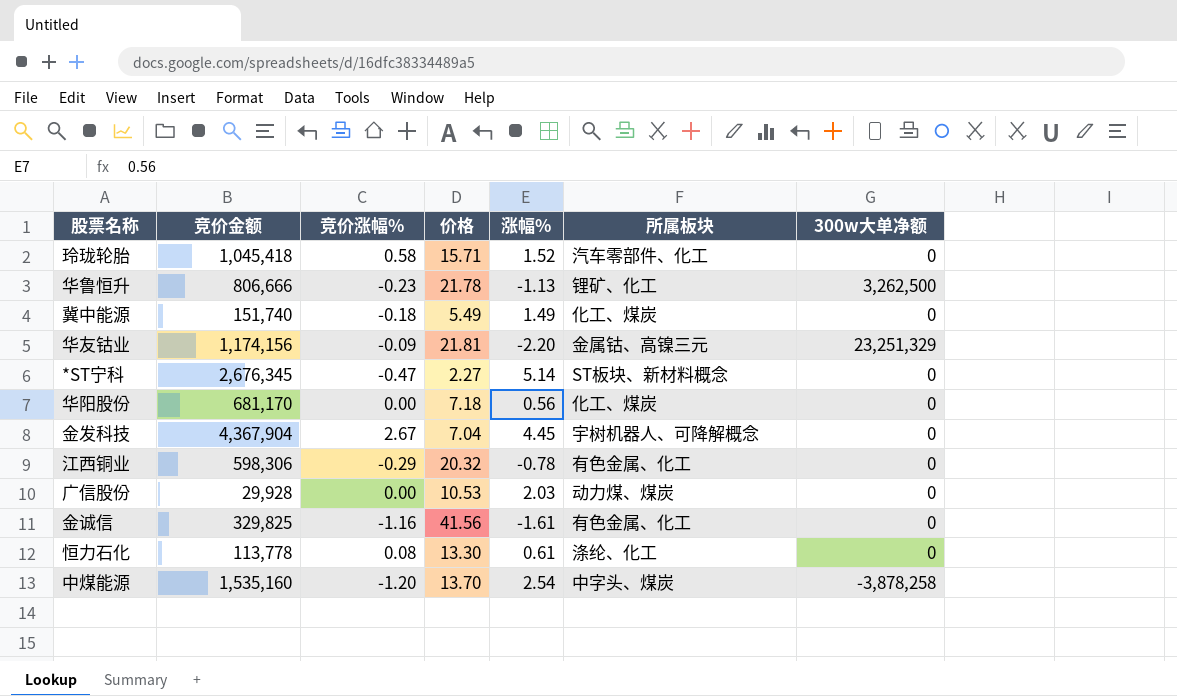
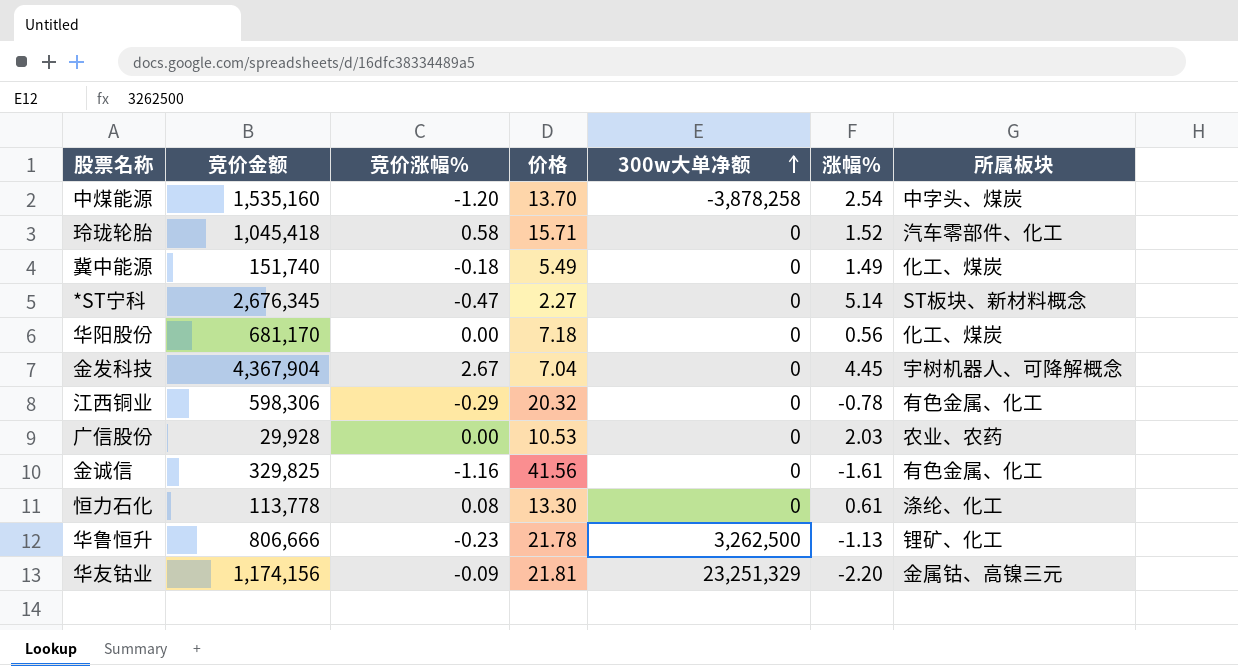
row order: none -> 300w大单净额 ascending
column 300w大单净额 | position: 7 -> 5
广信股份 | 所属板块: 动力煤、煤炭 -> 农业、农药

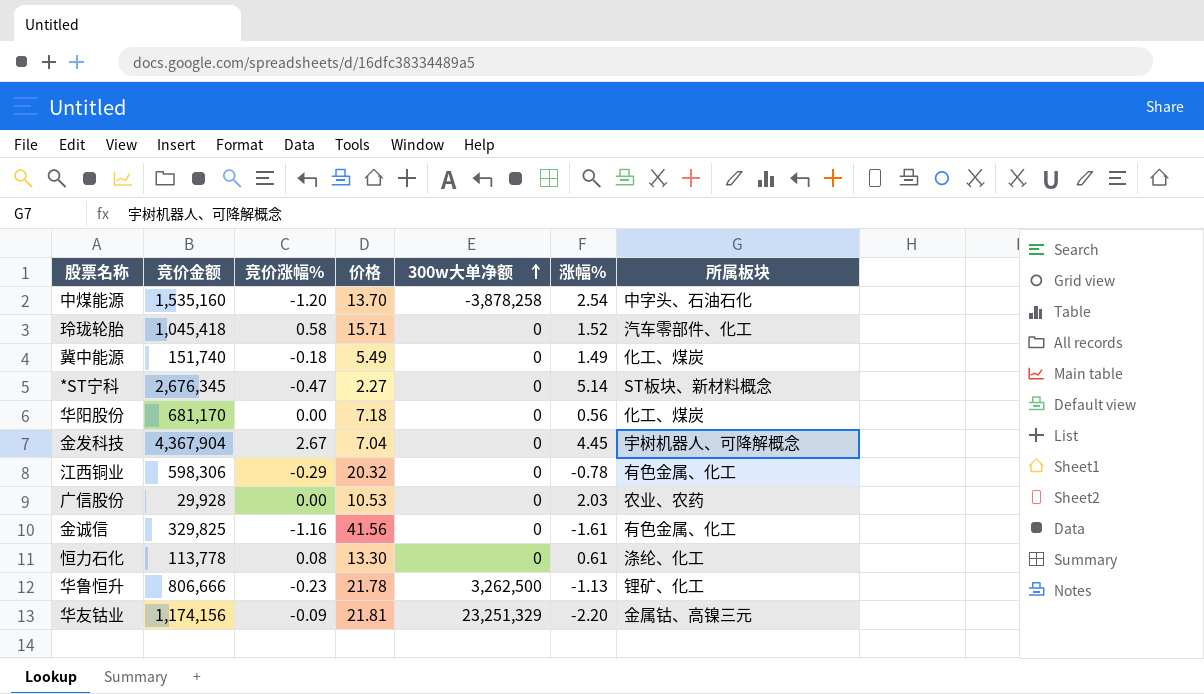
中煤能源 | 所属板块: 中字头、煤炭 -> 中字头、石油石化

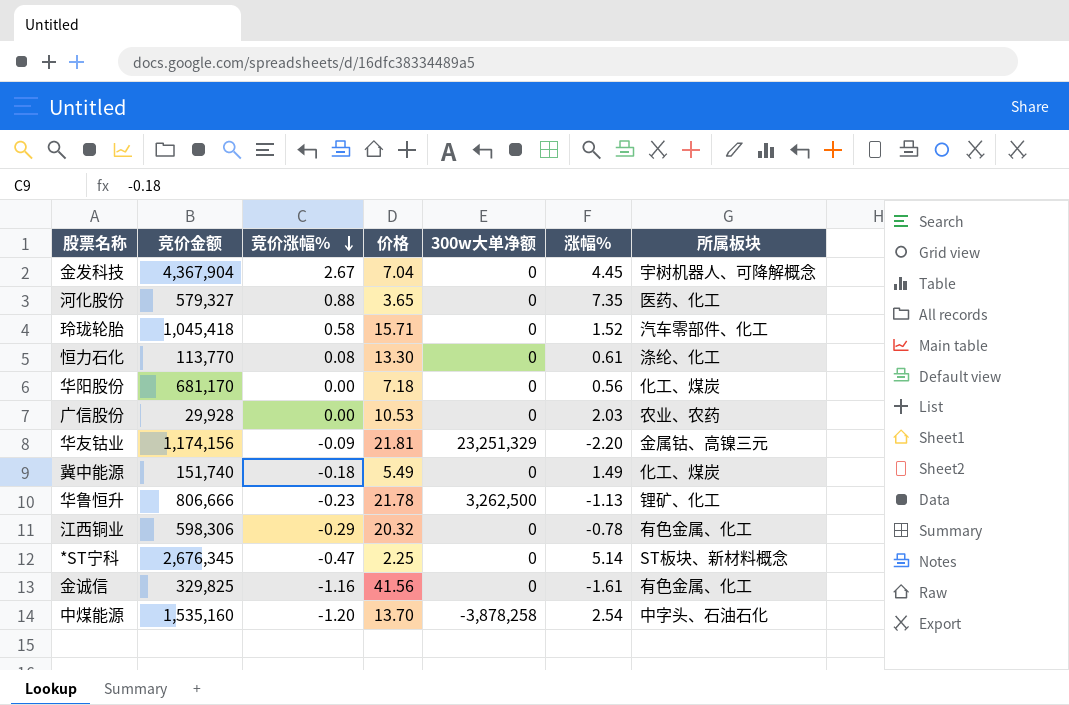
row order: 300w大单净额 ascending -> 竞价涨幅% descending
row 河化股份: none -> 579,327 | 0.88 | 3.65 | 0 | 7.35 | 医药、化工
恒力石化 | 竞价金额: 113,778 -> 113,770
*ST宁科 | 价格: 2.27 -> 2.25

